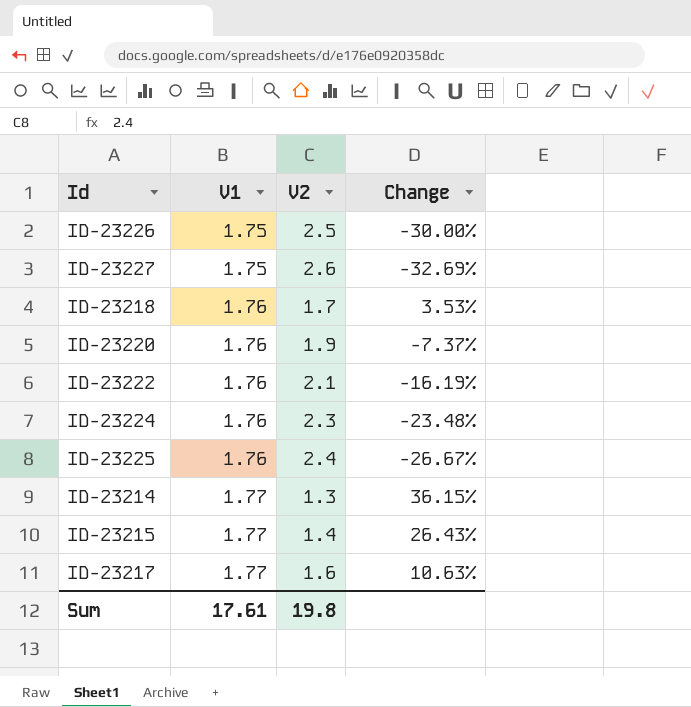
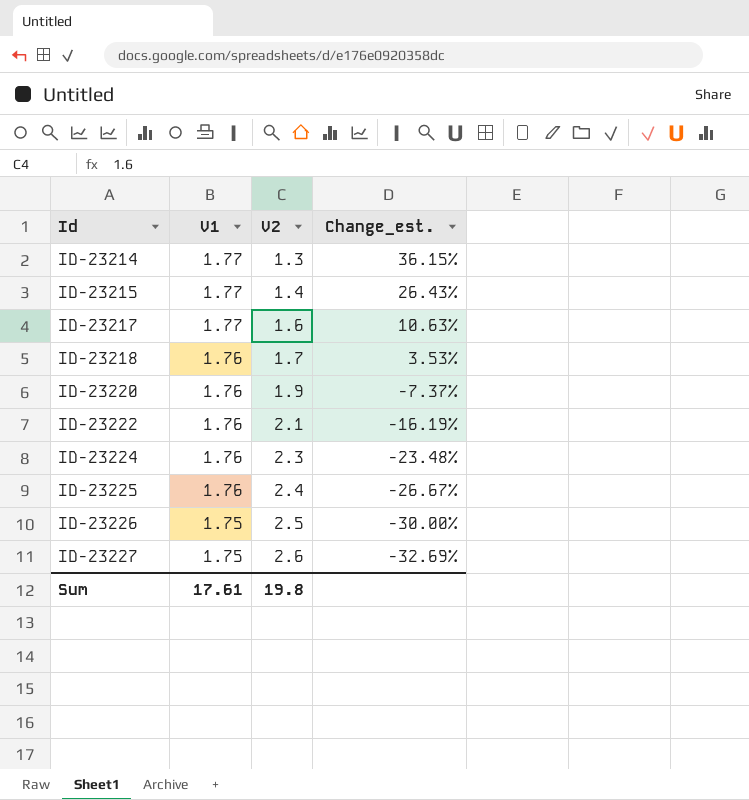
row order: V1 ascending -> Id ascending
column name: Change -> Change_est.

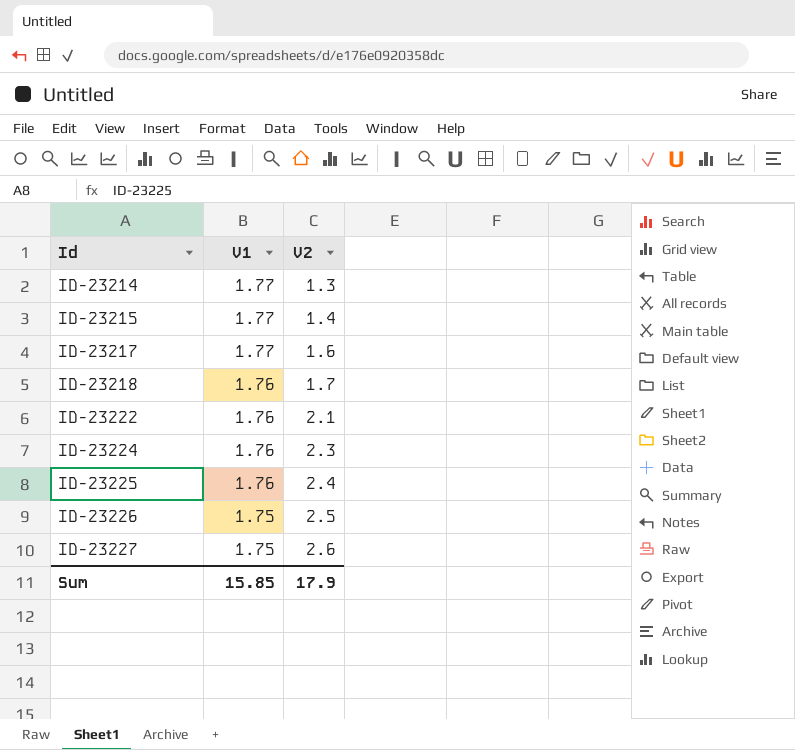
column Change_est. | formula: ([V1] - [V2]) / [V2] -> none
row ID-23220: 1.76 | 1.9 | -7.37% -> none
Sum | V1: 17.61 -> 15.85
Sum | V2: 19.8 -> 17.9

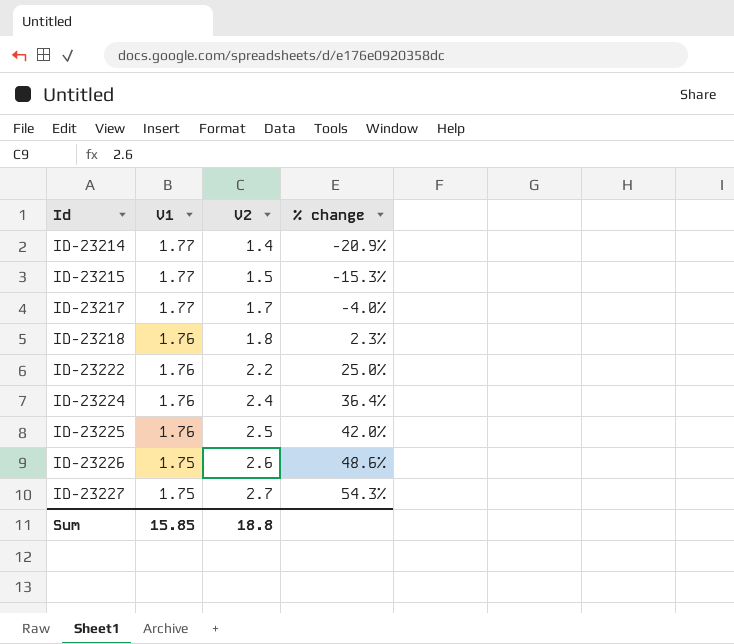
column % change | formula: none -> ([V2] - [V1]) / [V1]
ID-23214 | V2: 1.3 -> 1.4
ID-23215 | V2: 1.4 -> 1.5
ID-23217 | V2: 1.6 -> 1.7
ID-23218 | V2: 1.7 -> 1.8
ID-23222 | V2: 2.1 -> 2.2
ID-23224 | V2: 2.3 -> 2.4
ID-23225 | V2: 2.4 -> 2.5
ID-23226 | V2: 2.5 -> 2.6
ID-23227 | V2: 2.6 -> 2.7
Sum | V2: 17.9 -> 18.8

